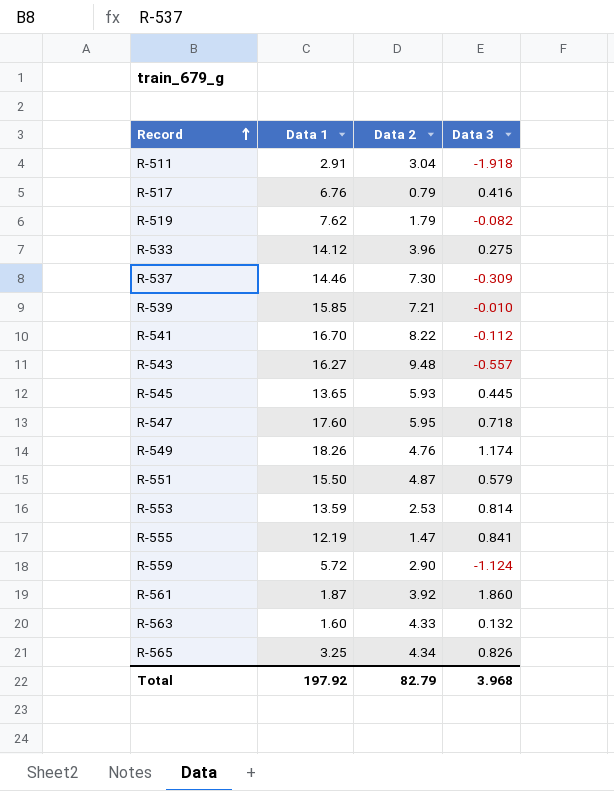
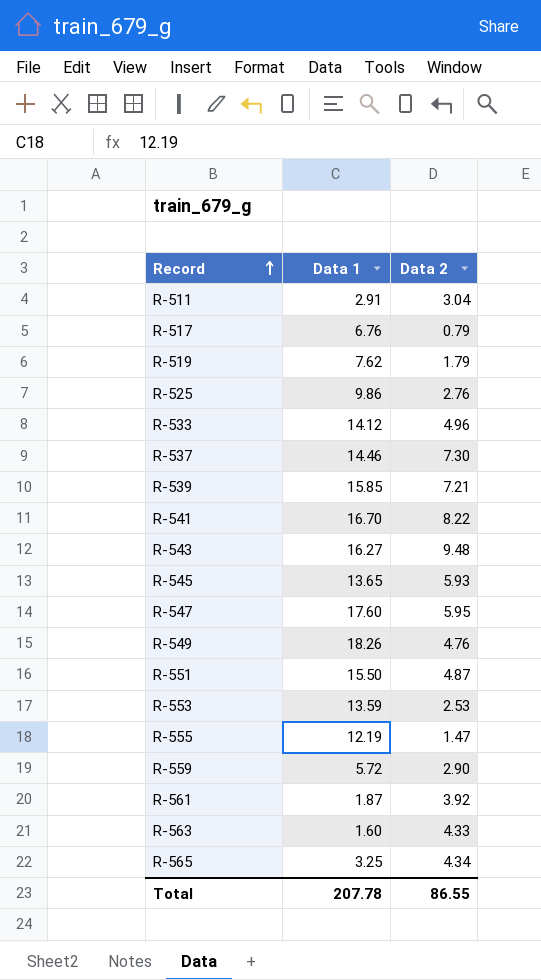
column Data 3 | position: 4 -> none
row R-525: none -> 9.86 | 2.76
R-533 | Data 2: 3.96 -> 4.96
Total | Data 1: 197.92 -> 207.78
Total | Data 2: 82.79 -> 86.55

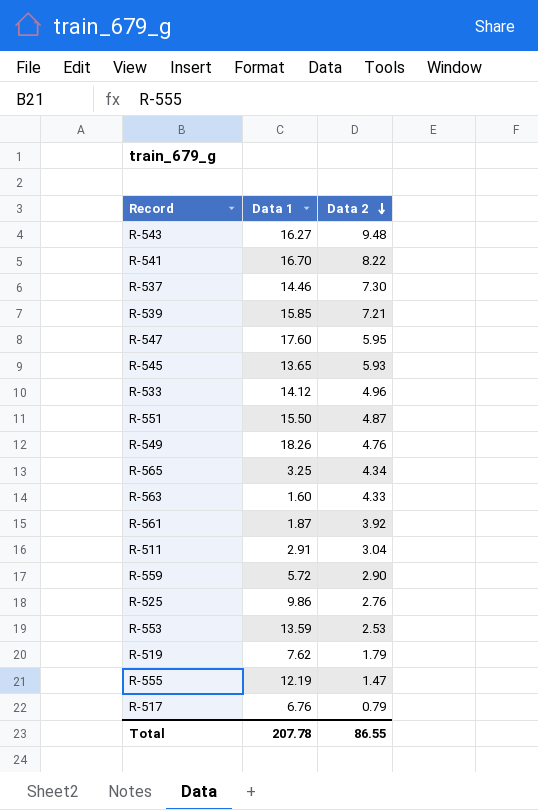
row order: Record ascending -> Data 2 descending

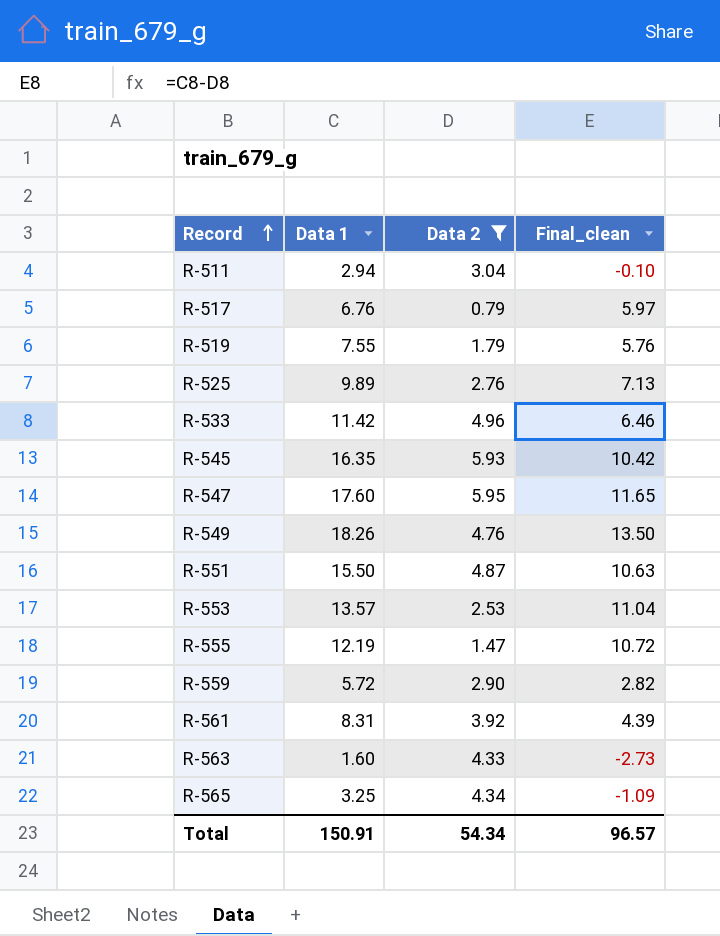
filter: none -> Data 2 <= 5.95
row order: Data 2 descending -> Record ascending
column Final_clean | formula: none -> [Data 1] - [Data 2]
R-511 | Data 1: 2.91 -> 2.94
R-519 | Data 1: 7.62 -> 7.55
R-525 | Data 1: 9.86 -> 9.89
R-533 | Data 1: 14.12 -> 11.42
R-545 | Data 1: 13.65 -> 16.35
R-553 | Data 1: 13.59 -> 13.57
R-561 | Data 1: 1.87 -> 8.31
Total | Data 1: 207.78 -> 150.91
Total | Data 2: 86.55 -> 54.34

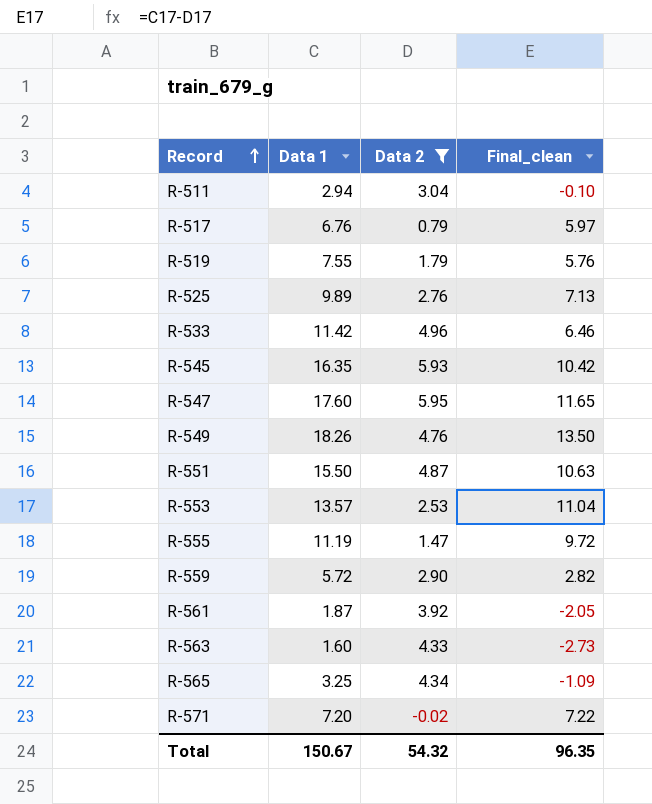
R-555 | Data 1: 12.19 -> 11.19
R-555 | Final_clean: 10.72 -> 9.72
R-561 | Data 1: 8.31 -> 1.87
R-561 | Final_clean: 4.39 -> -2.05
row R-571: none -> 7.20 | -0.02 | 7.22
Total | Data 1: 150.91 -> 150.67
Total | Data 2: 54.34 -> 54.32
Total | Final_clean: 96.57 -> 96.35

